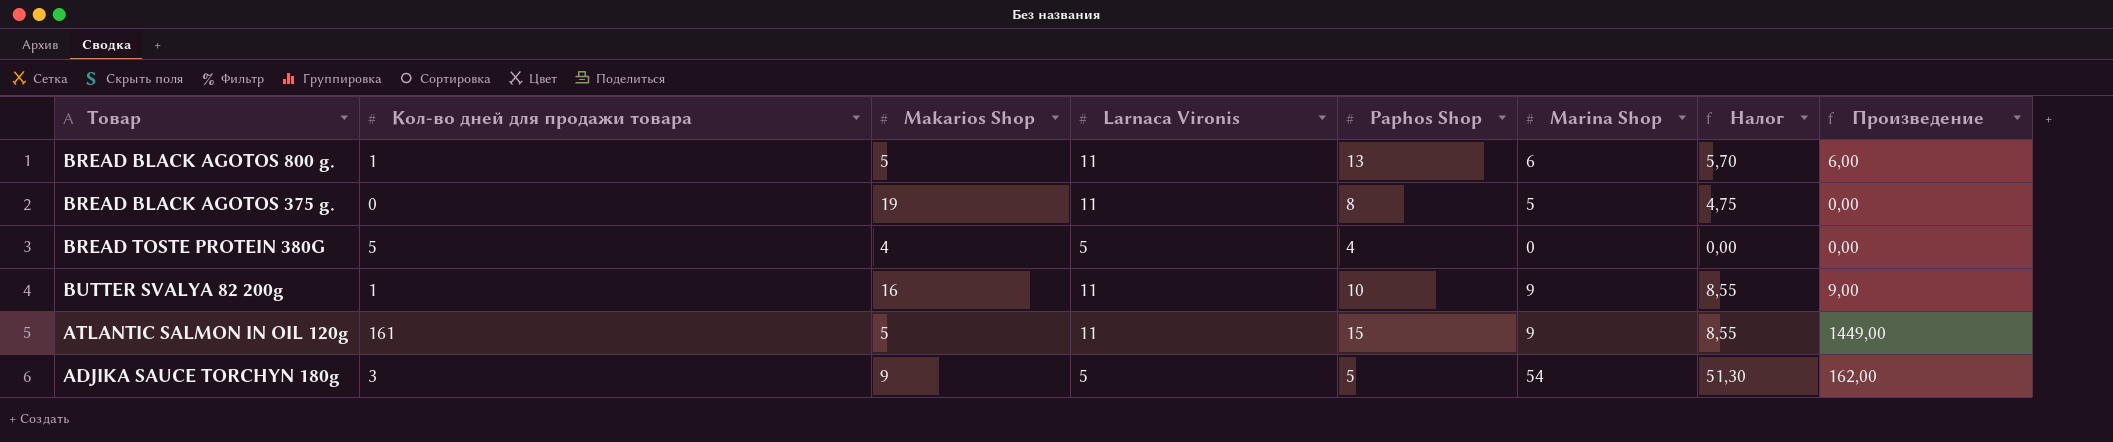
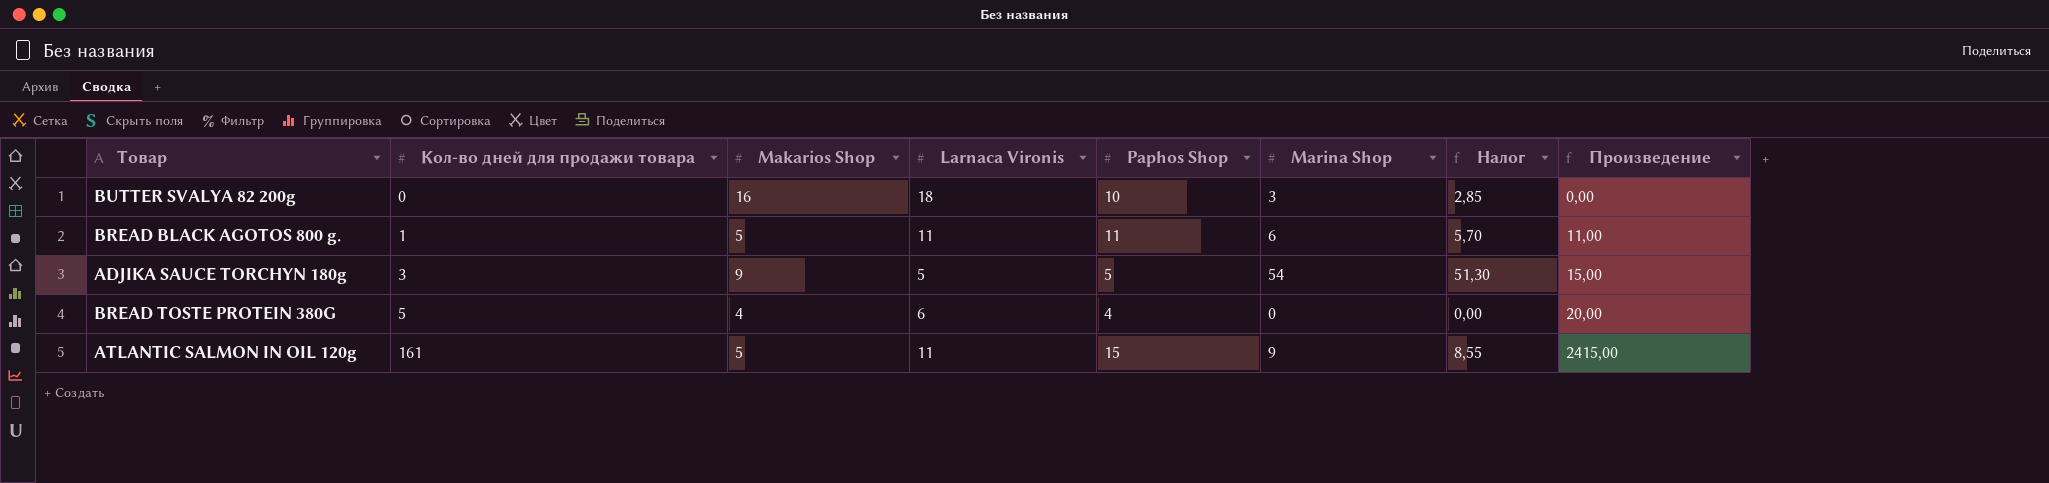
row order: none -> Кол-во дней для продажи товара ascending
column Произведение | formula: [Кол-во дней для продажи товара] * [Marina Shop] -> [Кол-во дней для продажи товара] * [Paphos Shop]
row BREAD BLACK AGOTOS 375 g.: 0 | 19 | 11 | 8 | 5 | 4,75 | 0,00 -> none
BUTTER SVALYA 82 200g | Кол-во дней для продажи товара: 1 -> 0
BUTTER SVALYA 82 200g | Larnaca Vironis: 11 -> 18
BUTTER SVALYA 82 200g | Marina Shop: 9 -> 3
BUTTER SVALYA 82 200g | Налог: 8,55 -> 2,85
BREAD BLACK AGOTOS 800 g. | Paphos Shop: 13 -> 11
BREAD TOSTE PROTEIN 380G | Larnaca Vironis: 5 -> 6

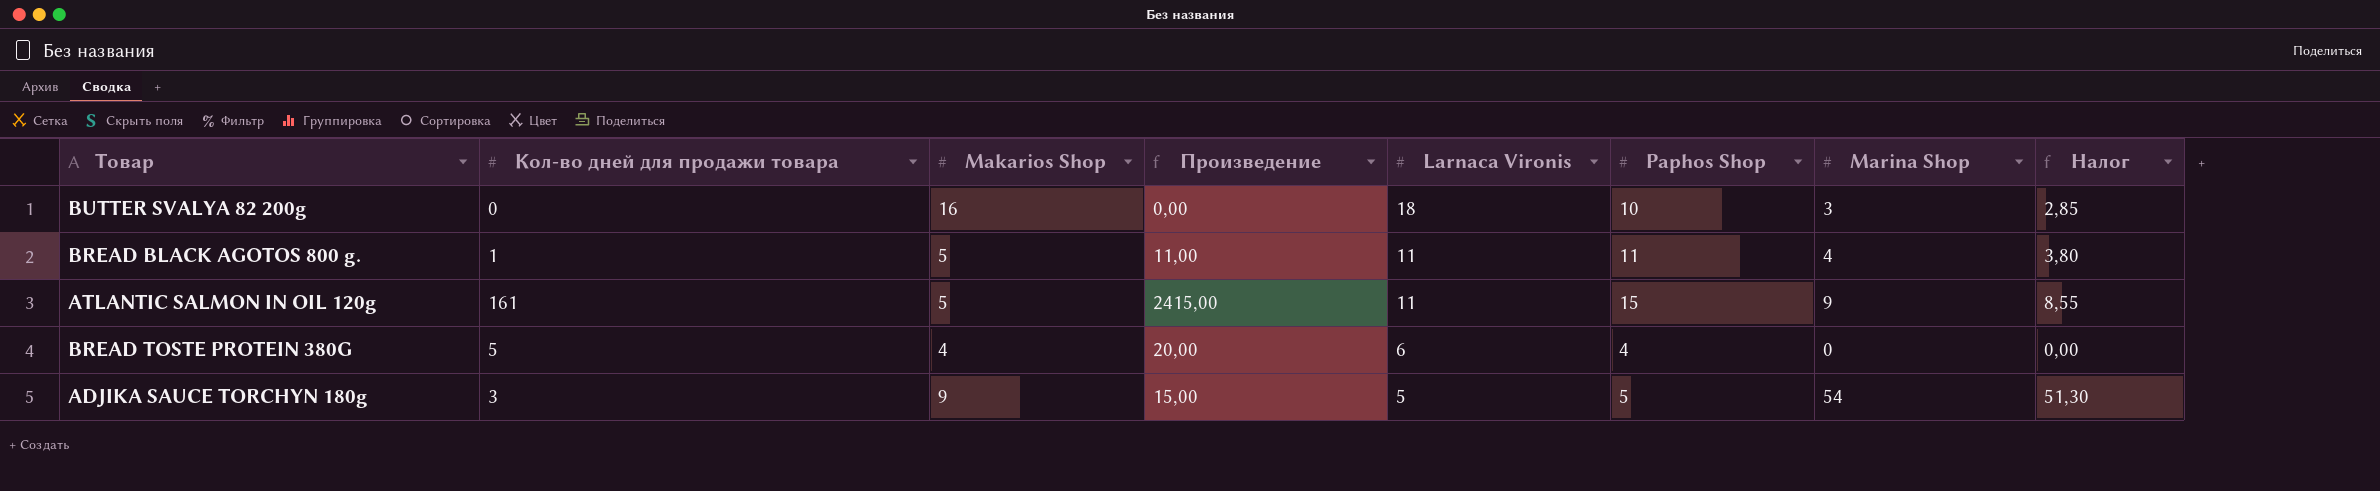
row order: Кол-во дней для продажи товара ascending -> Larnaca Vironis descending
column Произведение | position: 8 -> 4
BREAD BLACK AGOTOS 800 g. | Marina Shop: 6 -> 4
BREAD BLACK AGOTOS 800 g. | Налог: 5,70 -> 3,80

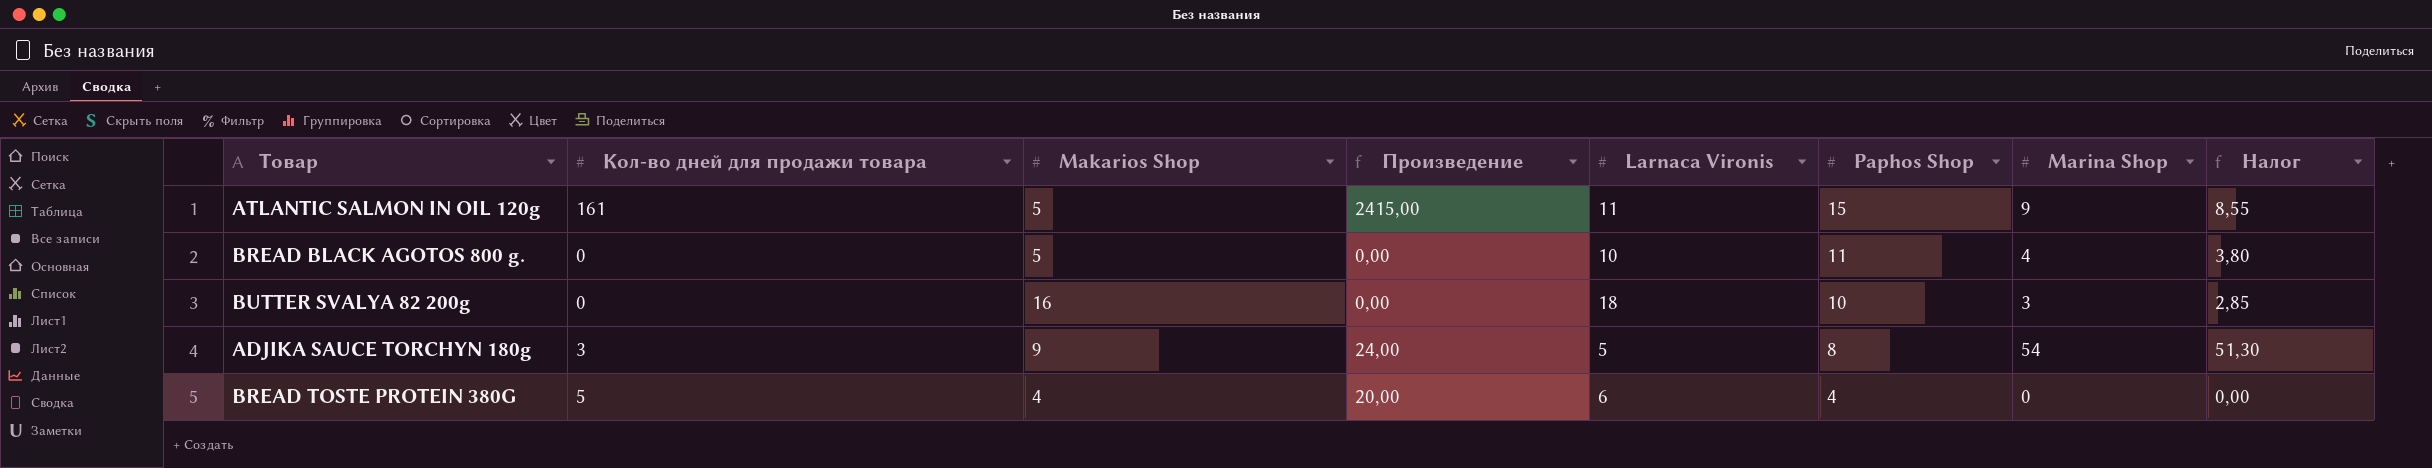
row order: Larnaca Vironis descending -> Paphos Shop descending
BREAD BLACK AGOTOS 800 g. | Кол-во дней для продажи товара: 1 -> 0
BREAD BLACK AGOTOS 800 g. | Произведение: 11,00 -> 0,00
BREAD BLACK AGOTOS 800 g. | Larnaca Vironis: 11 -> 10
ADJIKA SAUCE TORCHYN 180g | Произведение: 15,00 -> 24,00
ADJIKA SAUCE TORCHYN 180g | Paphos Shop: 5 -> 8

